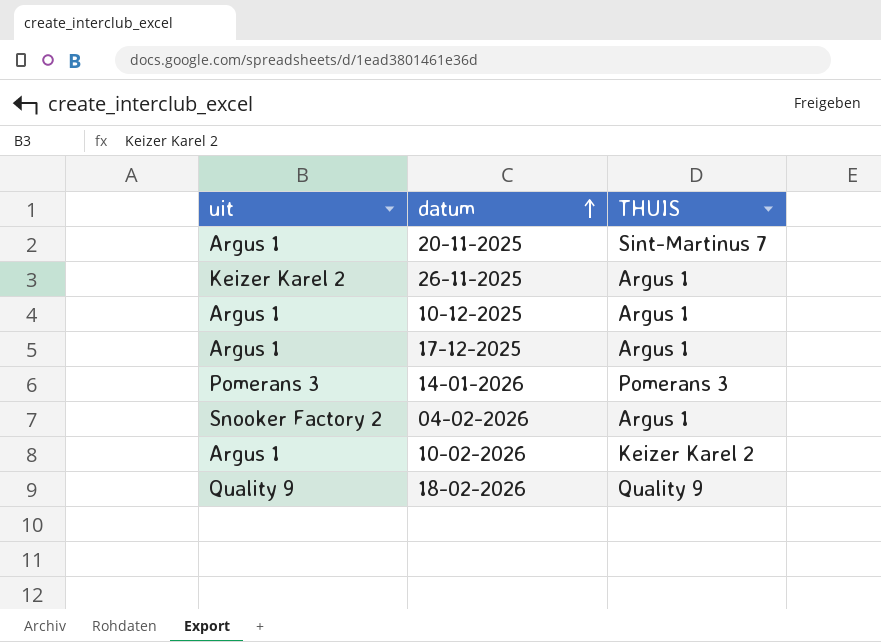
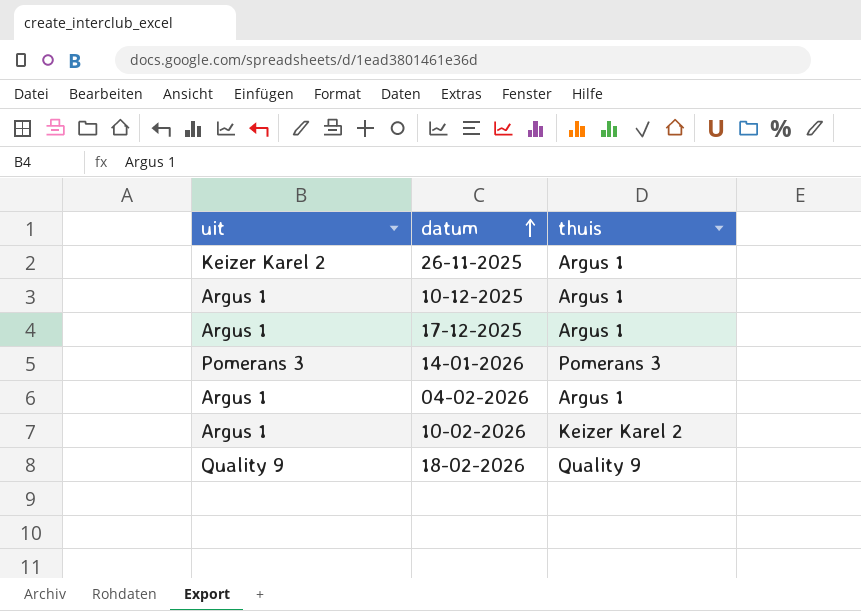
column name: THUIS -> thuis
row 20-11-2025: Argus 1 | Sint-Martinus 7 -> none
04-02-2026 | uit: Snooker Factory 2 -> Argus 1

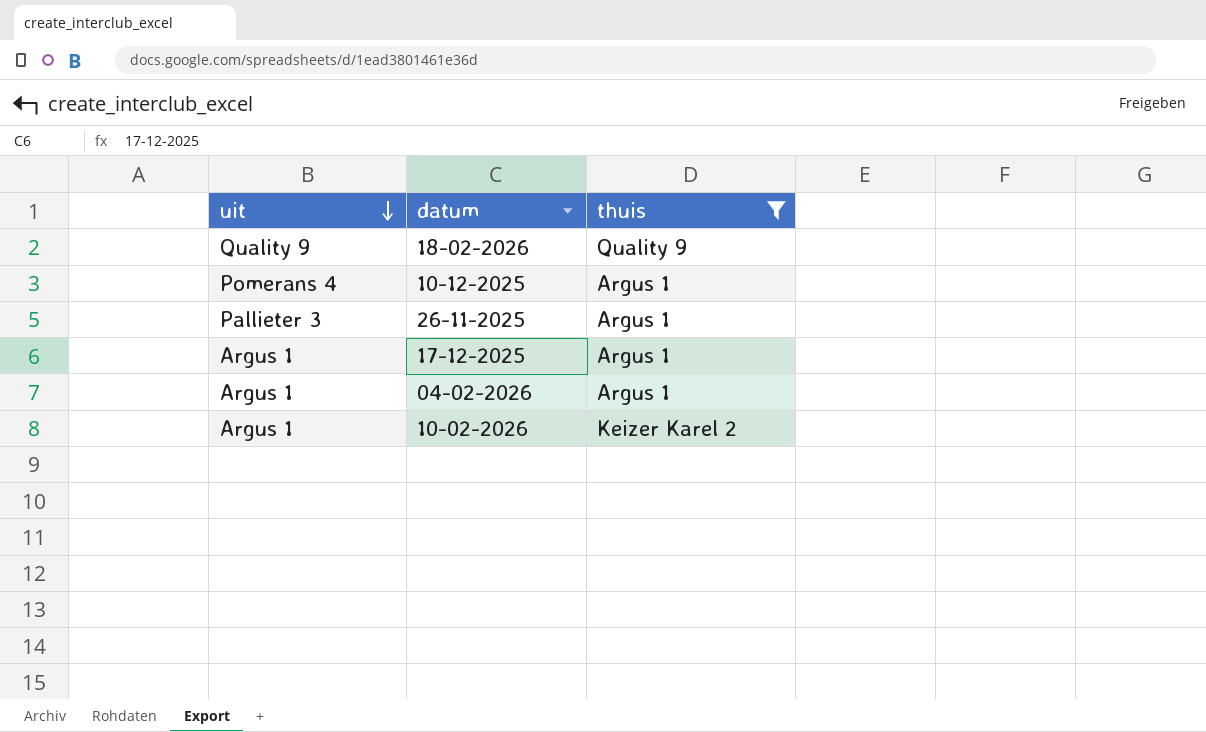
filter: none -> thuis != Pomerans 3
row order: datum ascending -> uit descending
10-12-2025 | uit: Argus 1 -> Pomerans 4
26-11-2025 | uit: Keizer Karel 2 -> Pallieter 3

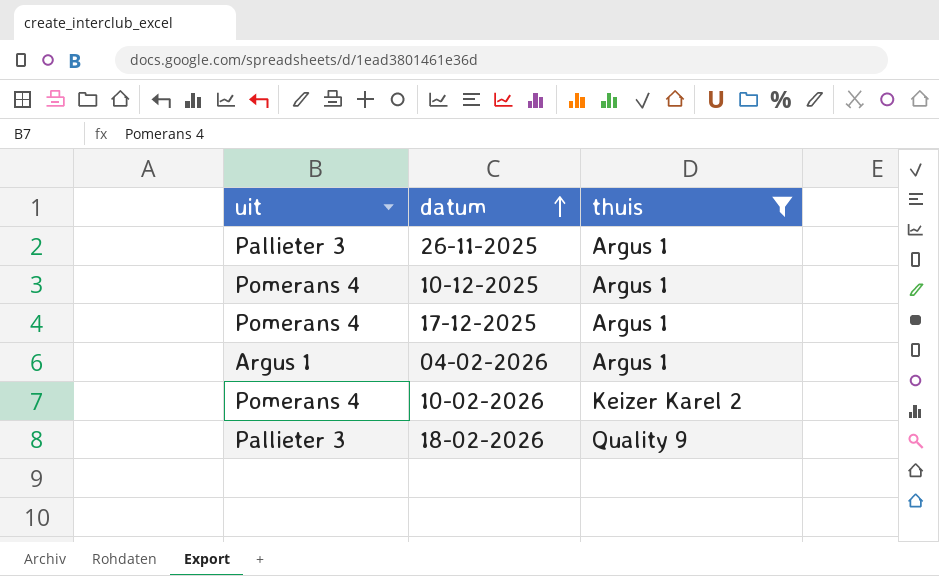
row order: uit descending -> datum ascending
17-12-2025 | uit: Argus 1 -> Pomerans 4
10-02-2026 | uit: Argus 1 -> Pomerans 4
18-02-2026 | uit: Quality 9 -> Pallieter 3

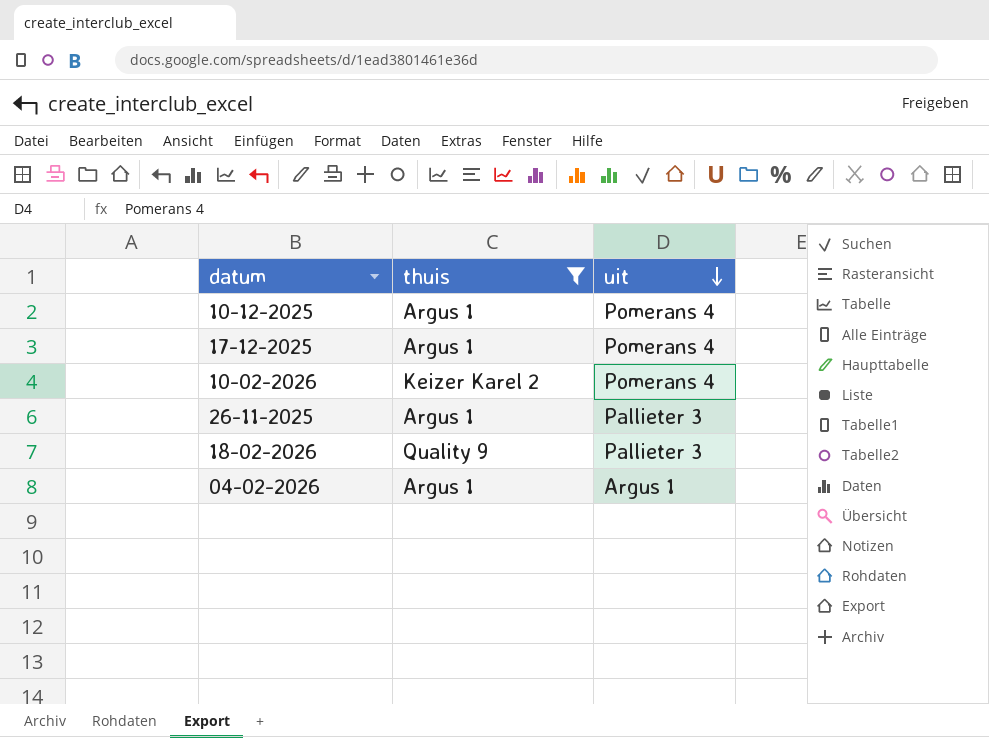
row order: datum ascending -> uit descending
column uit | position: 1 -> 3

